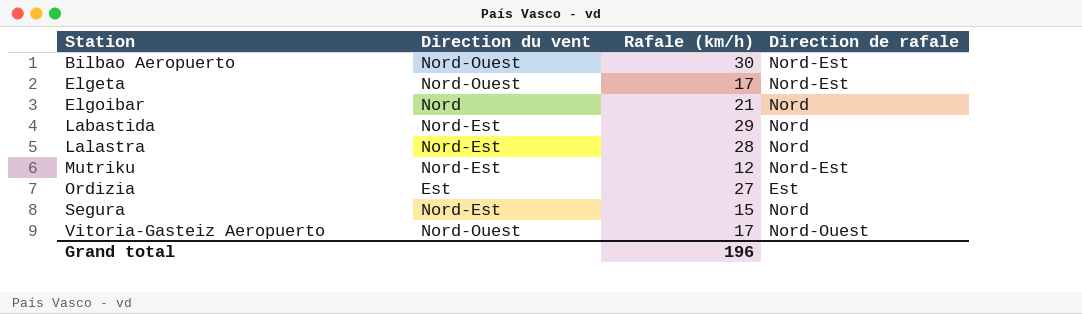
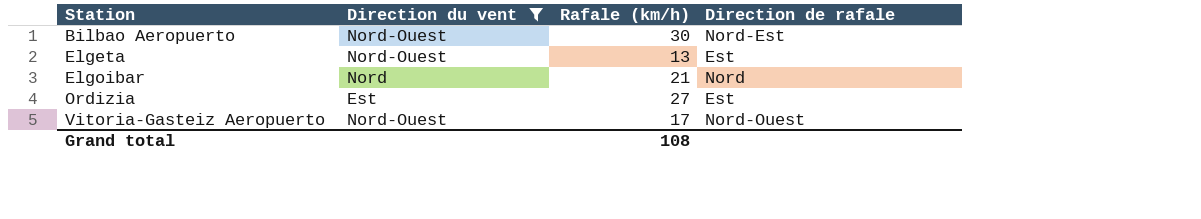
filter: none -> Direction du vent != Nord-Est
Elgeta | Rafale (km/h): 17 -> 13
Elgeta | Direction de rafale: Nord-Est -> Est
Grand total | Rafale (km/h): 196 -> 108

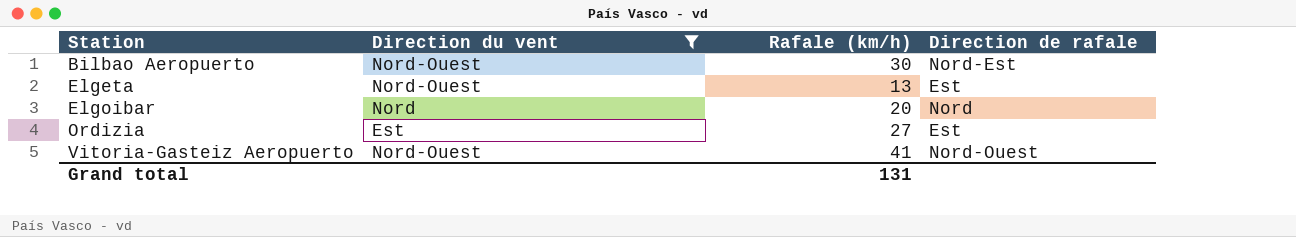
Elgoibar | Rafale (km/h): 21 -> 20
Vitoria-Gasteiz Aeropuerto | Rafale (km/h): 17 -> 41
Grand total | Rafale (km/h): 108 -> 131

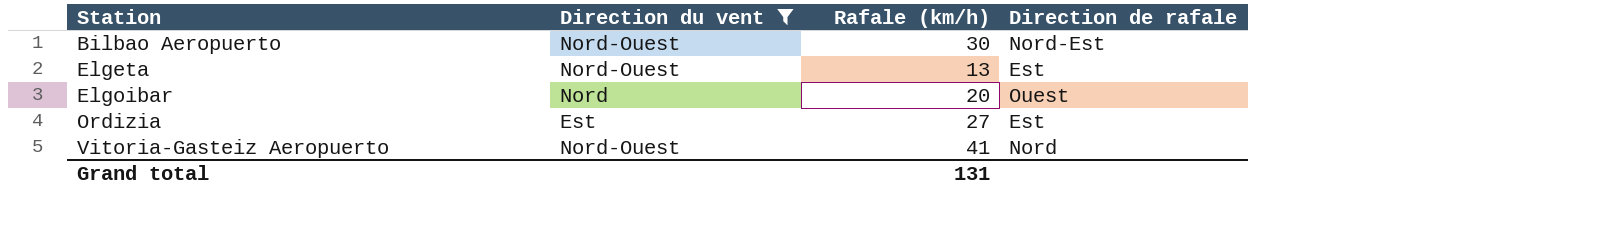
Elgoibar | Direction de rafale: Nord -> Ouest
Vitoria-Gasteiz Aeropuerto | Direction de rafale: Nord-Ouest -> Nord

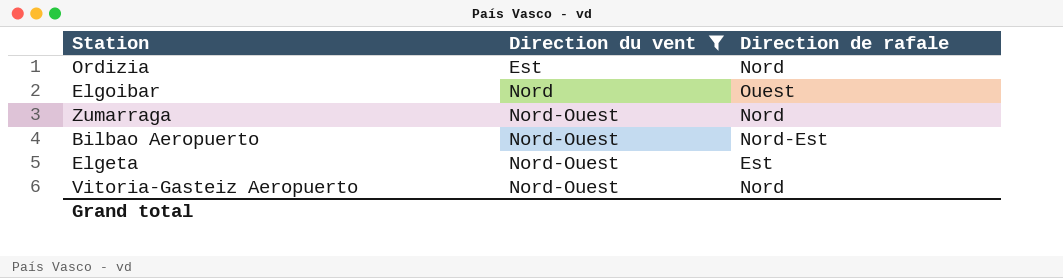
row order: Station ascending -> Direction du vent ascending
column Rafale (km/h) | position: 3 -> none
Ordizia | Direction de rafale: Est -> Nord
row Zumarraga: none -> Nord-Ouest | Nord

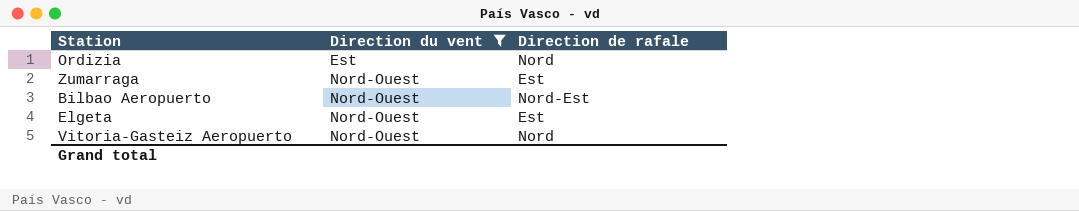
row Elgoibar: Nord | Ouest -> none
Zumarraga | Direction de rafale: Nord -> Est

